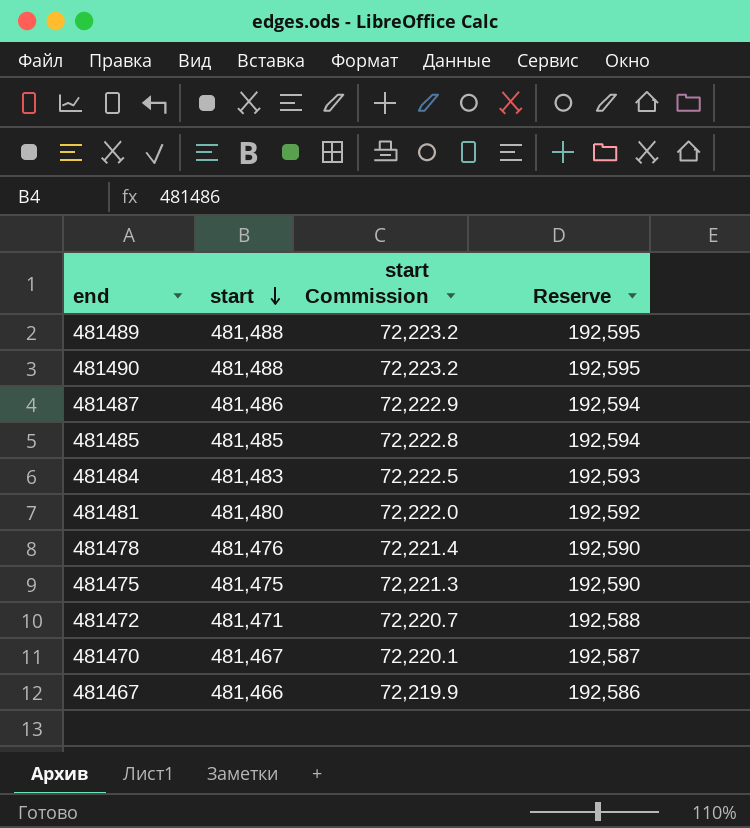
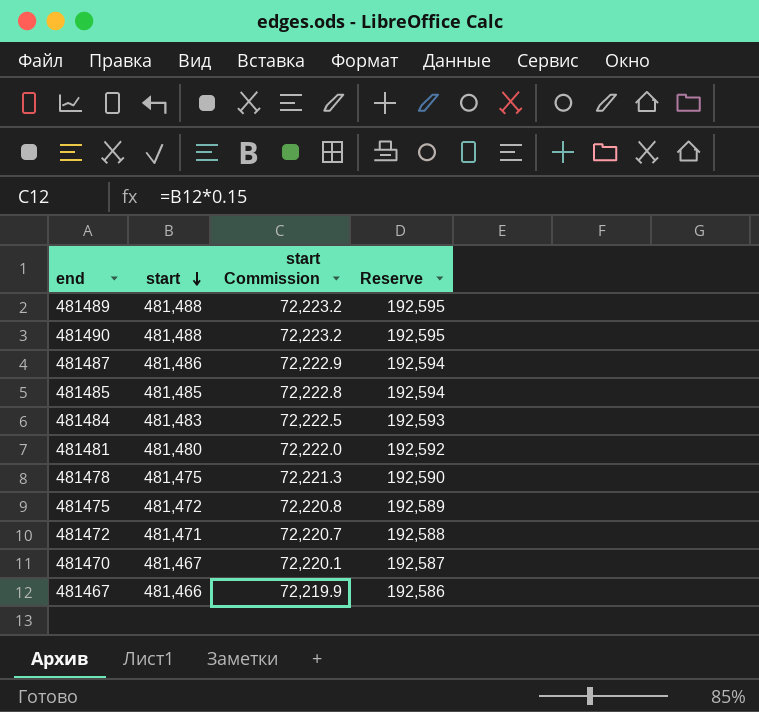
481478 | start: 481,476 -> 481,475
481478 | start Commission: 72,221.4 -> 72,221.3
481475 | start: 481,475 -> 481,472
481475 | start Commission: 72,221.3 -> 72,220.8
481475 | Reserve: 192,590 -> 192,589

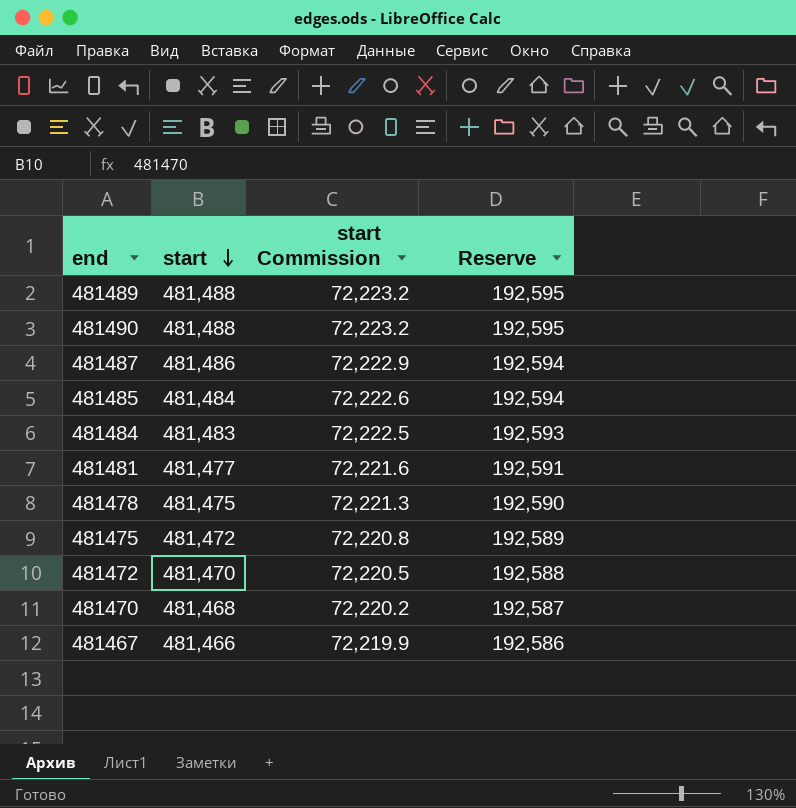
481485 | start: 481,485 -> 481,484
481485 | start Commission: 72,222.8 -> 72,222.6
481481 | start: 481,480 -> 481,477
481481 | start Commission: 72,222.0 -> 72,221.6
481481 | Reserve: 192,592 -> 192,591
481472 | start: 481,471 -> 481,470
481472 | start Commission: 72,220.7 -> 72,220.5
481470 | start: 481,467 -> 481,468
481470 | start Commission: 72,220.1 -> 72,220.2

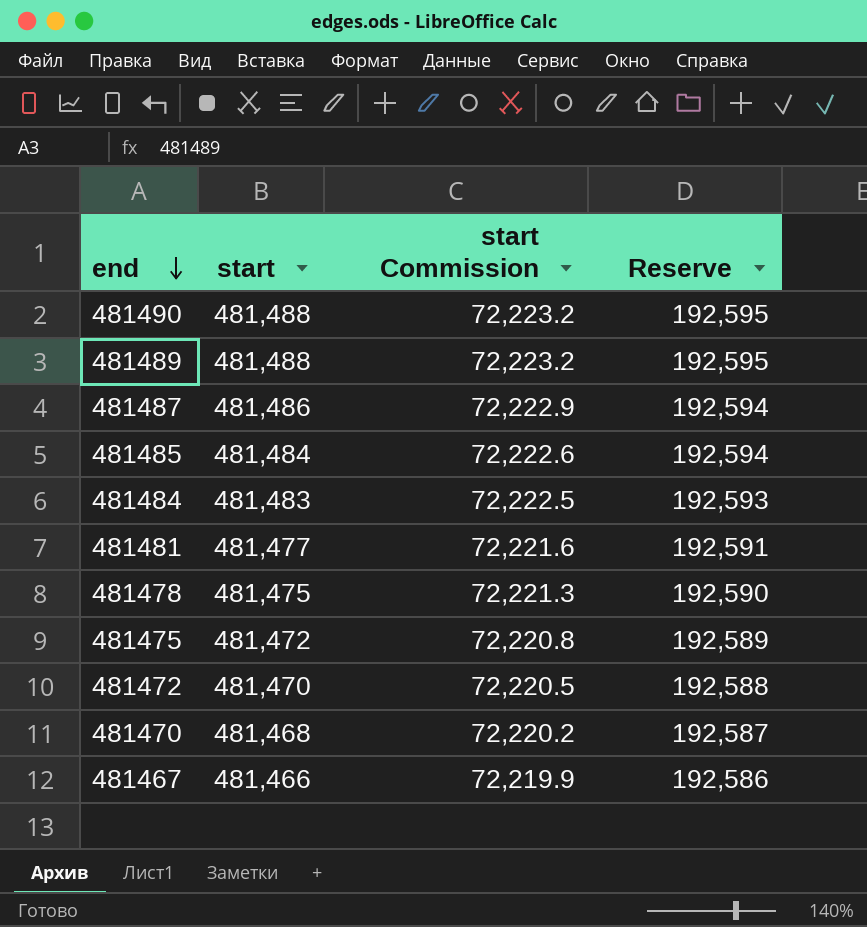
row order: start descending -> end descending

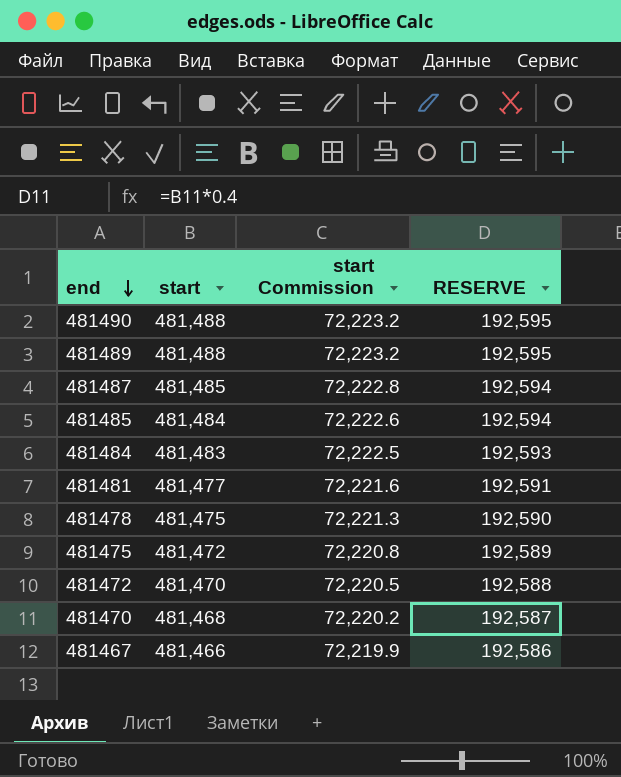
column name: Reserve -> RESERVE
481487 | start: 481,486 -> 481,485
481487 | start Commission: 72,222.9 -> 72,222.8

